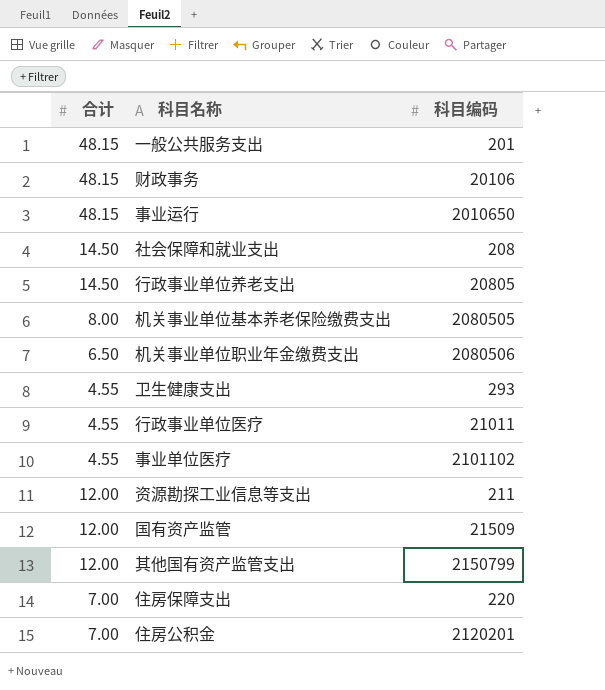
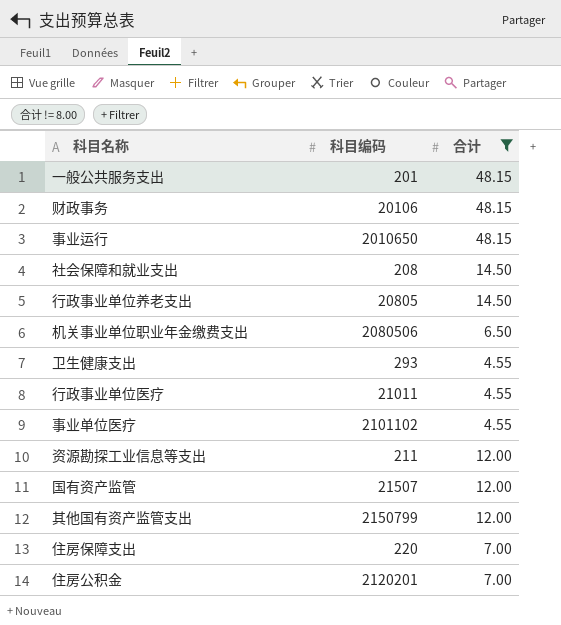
filter: none -> 合计 != 8.00
column 合计 | position: 1 -> 3
国有资产监管 | 科目编码: 21509 -> 21507

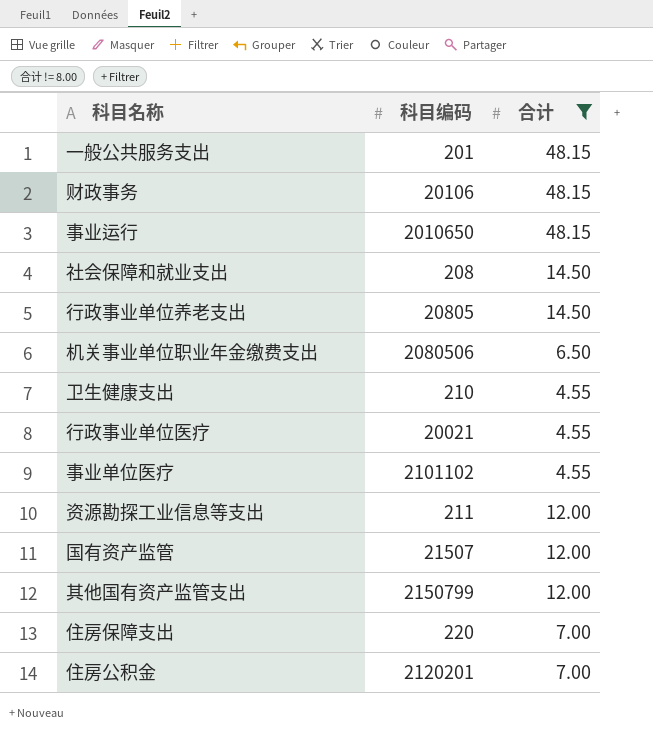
卫生健康支出 | 科目编码: 293 -> 210
行政事业单位医疗 | 科目编码: 21011 -> 20021

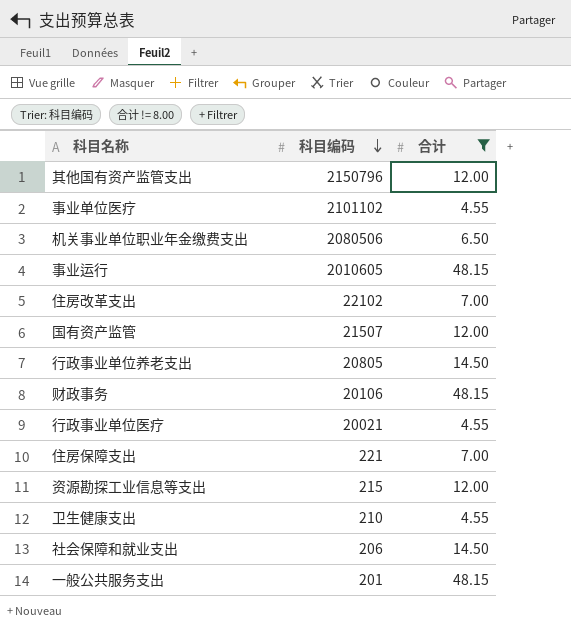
row order: none -> 科目编码 descending
row 住房公积金: 2120201 | 7.00 -> none
其他国有资产监管支出 | 科目编码: 2150799 -> 2150796
事业运行 | 科目编码: 2010650 -> 2010605
row 住房改革支出: none -> 22102 | 7.00
住房保障支出 | 科目编码: 220 -> 221
资源勘探工业信息等支出 | 科目编码: 211 -> 215
社会保障和就业支出 | 科目编码: 208 -> 206

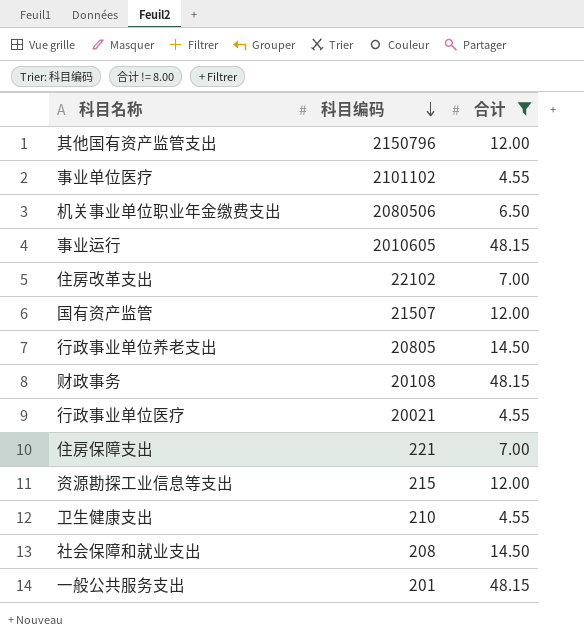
财政事务 | 科目编码: 20106 -> 20108
社会保障和就业支出 | 科目编码: 206 -> 208

